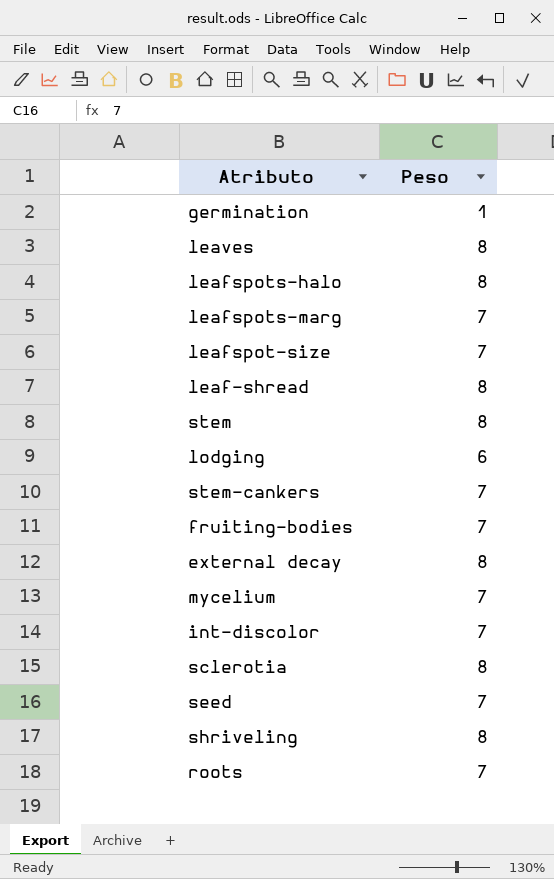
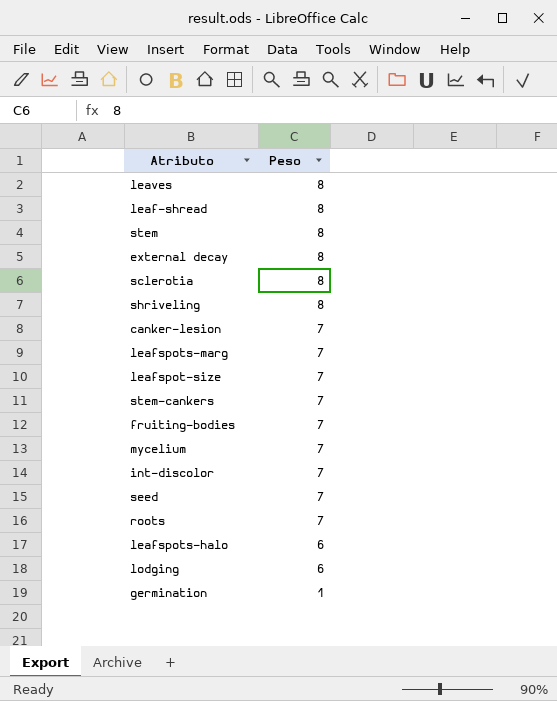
row order: none -> Peso descending
row canker-lesion: none -> 7
leafspots-halo | Peso: 8 -> 6

